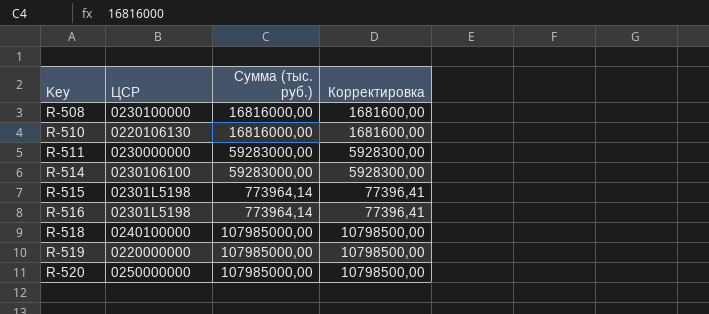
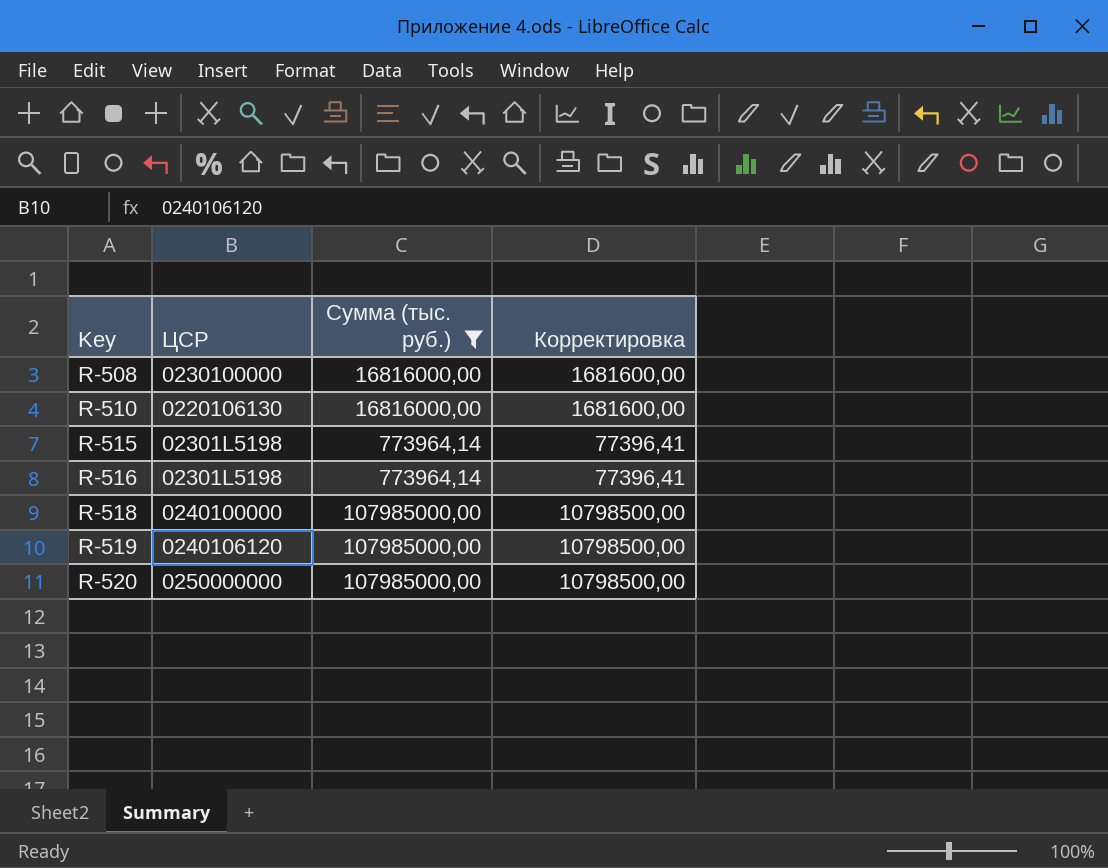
filter: none -> Сумма (тыс. руб.) != 59283000,00
R-519 | ЦСР: 0220000000 -> 0240106120

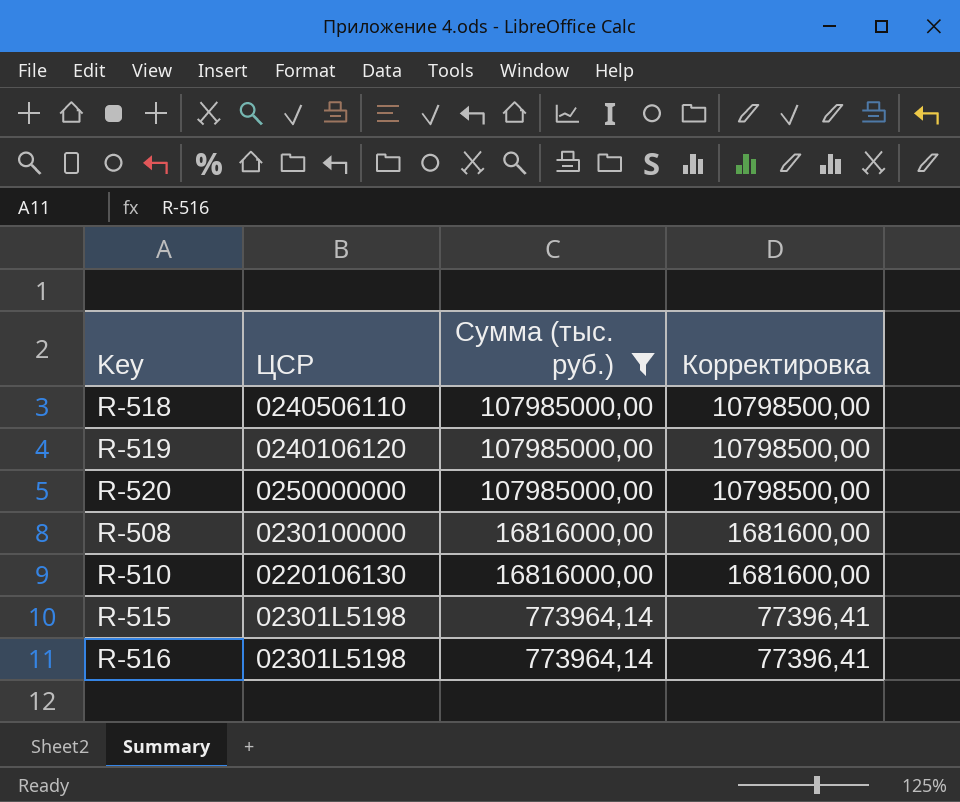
row order: Key ascending -> Сумма (тыс. руб.) descending
R-518 | ЦСР: 0240100000 -> 0240506110

